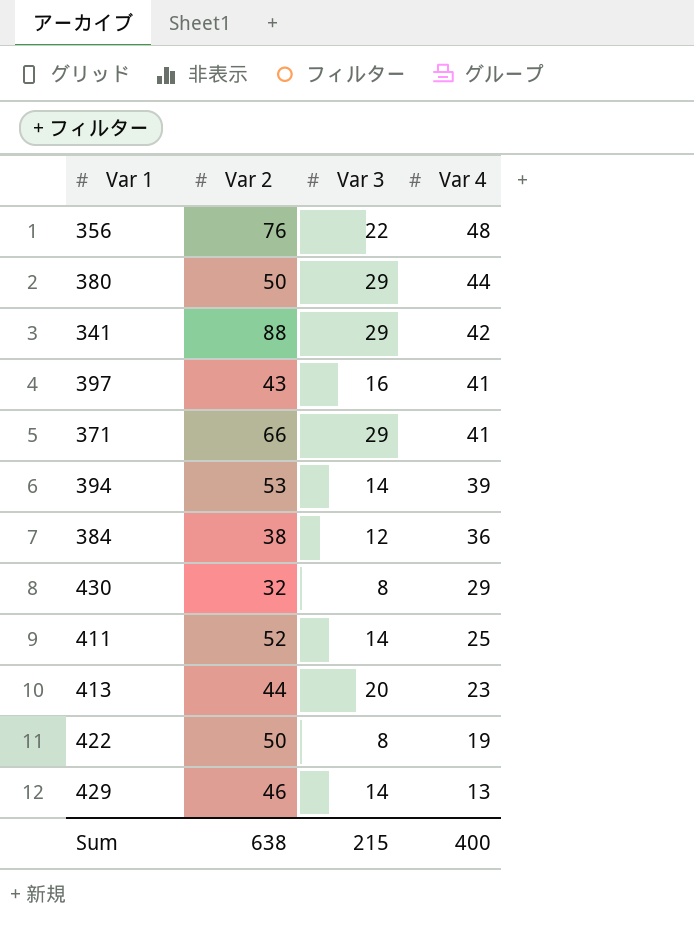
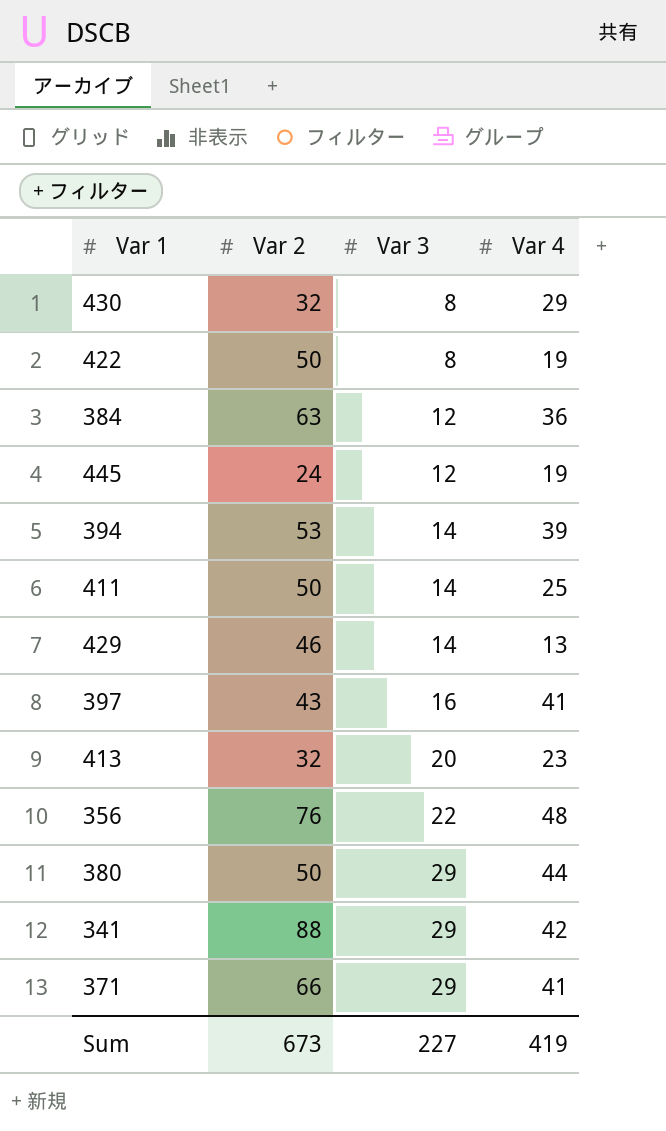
row order: Var 4 descending -> Var 3 ascending
384 | Var 2: 38 -> 63
row 445: none -> 24 | 12 | 19
411 | Var 2: 52 -> 50
413 | Var 2: 44 -> 32
Sum | Var 2: 638 -> 673
Sum | Var 3: 215 -> 227
Sum | Var 4: 400 -> 419

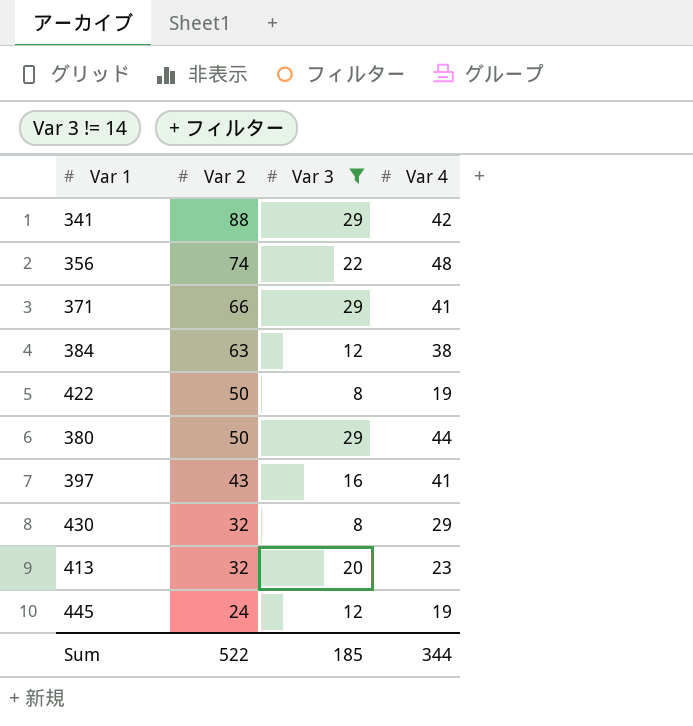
filter: none -> Var 3 != 14
row order: Var 3 ascending -> Var 2 descending
356 | Var 2: 76 -> 74
384 | Var 4: 36 -> 38
Sum | Var 2: 673 -> 522
Sum | Var 3: 227 -> 185
Sum | Var 4: 419 -> 344

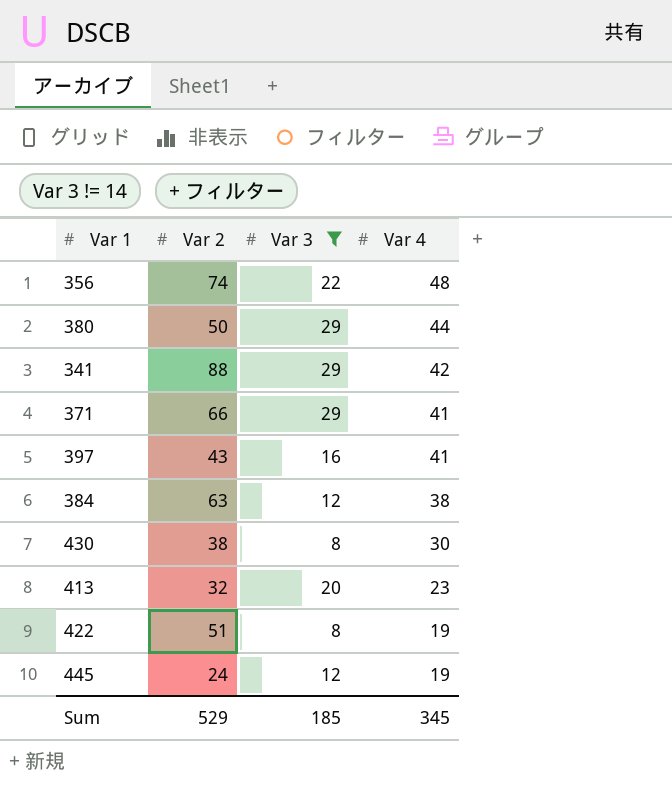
row order: Var 2 descending -> Var 4 descending
430 | Var 2: 32 -> 38
430 | Var 4: 29 -> 30
422 | Var 2: 50 -> 51
Sum | Var 2: 522 -> 529
Sum | Var 4: 344 -> 345

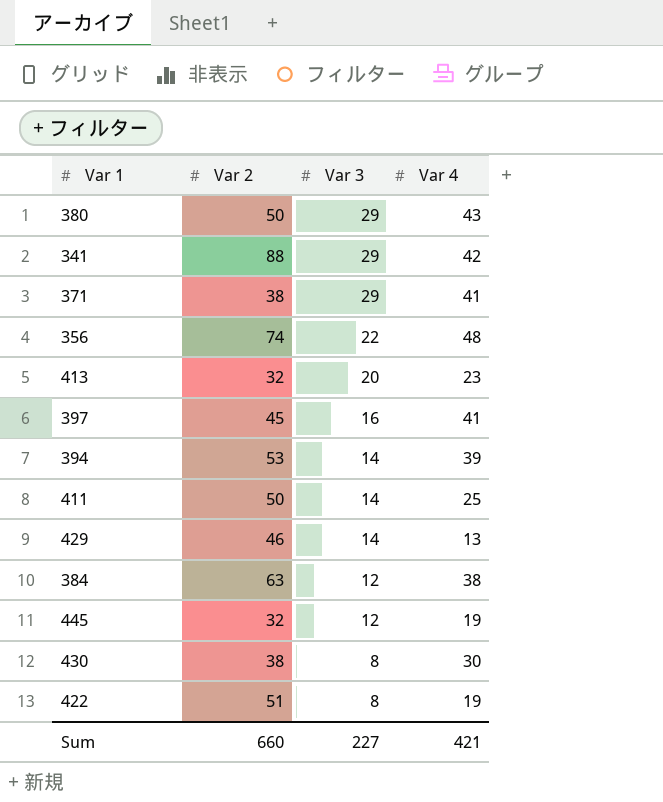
filter: Var 3 != 14 -> none
row order: Var 4 descending -> Var 3 descending
380 | Var 4: 44 -> 43
371 | Var 2: 66 -> 38
397 | Var 2: 43 -> 45
445 | Var 2: 24 -> 32
Sum | Var 2: 529 -> 660
Sum | Var 3: 185 -> 227
Sum | Var 4: 345 -> 421

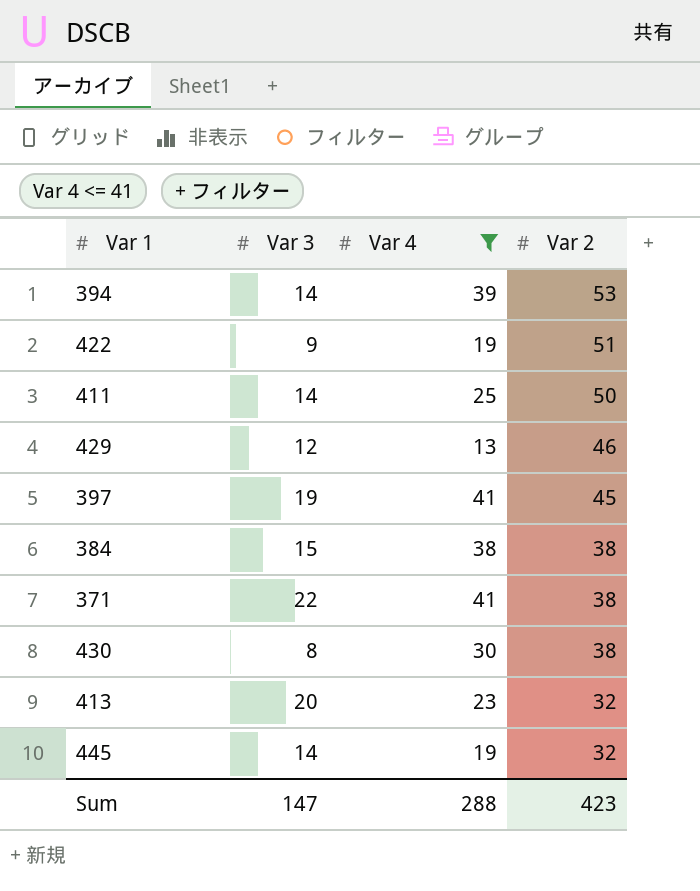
filter: none -> Var 4 <= 41
row order: Var 3 descending -> Var 2 descending
column Var 2 | position: 2 -> 4
422 | Var 3: 8 -> 9
429 | Var 3: 14 -> 12
397 | Var 3: 16 -> 19
384 | Var 3: 12 -> 15
384 | Var 2: 63 -> 38
371 | Var 3: 29 -> 22
445 | Var 3: 12 -> 14
Sum | Var 3: 227 -> 147
Sum | Var 4: 421 -> 288
Sum | Var 2: 660 -> 423

